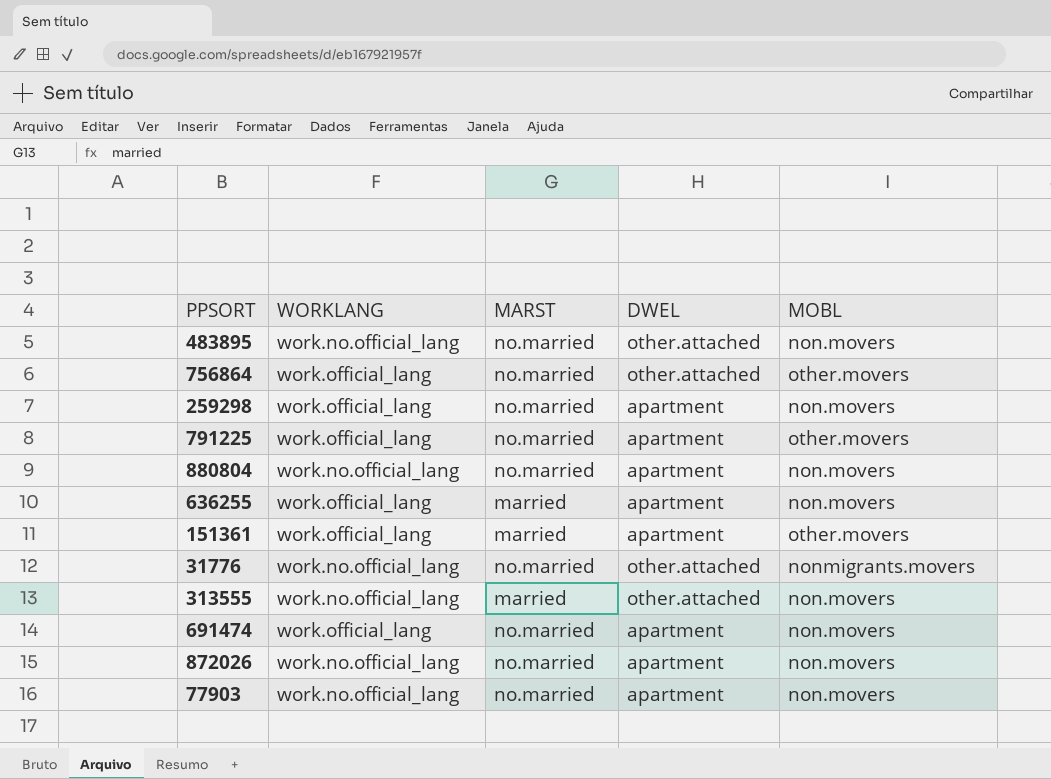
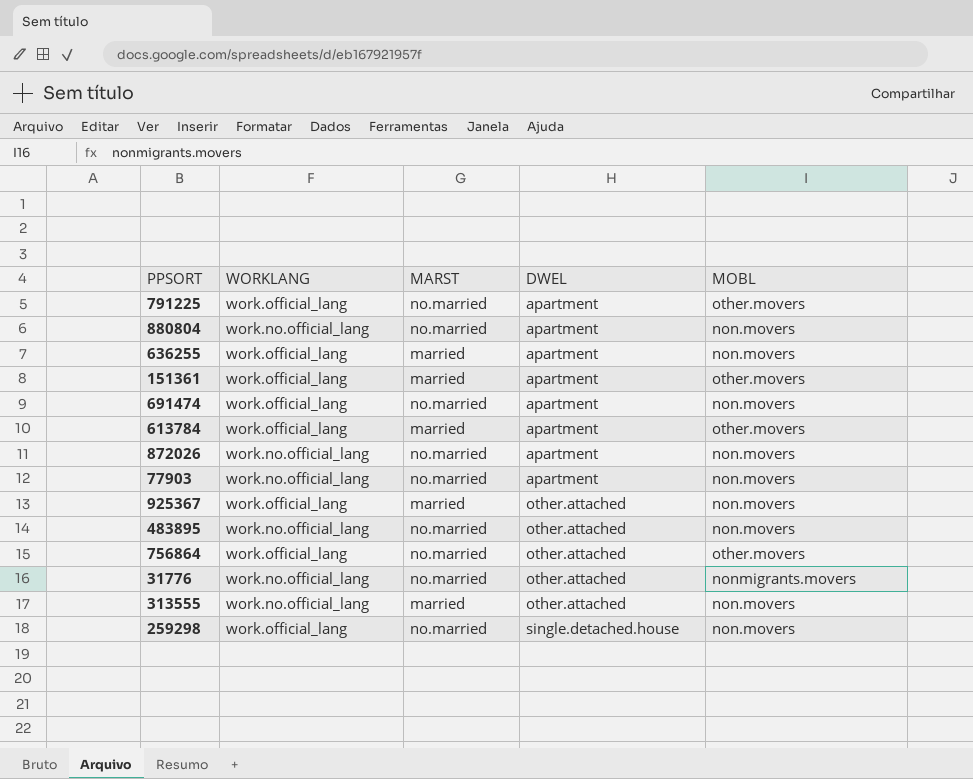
row order: none -> DWEL ascending
row 613784: none -> work.official_lang | married | apartment | other.movers
row 925367: none -> work.official_lang | married | other.attached | non.movers
259298 | DWEL: apartment -> single.detached.house

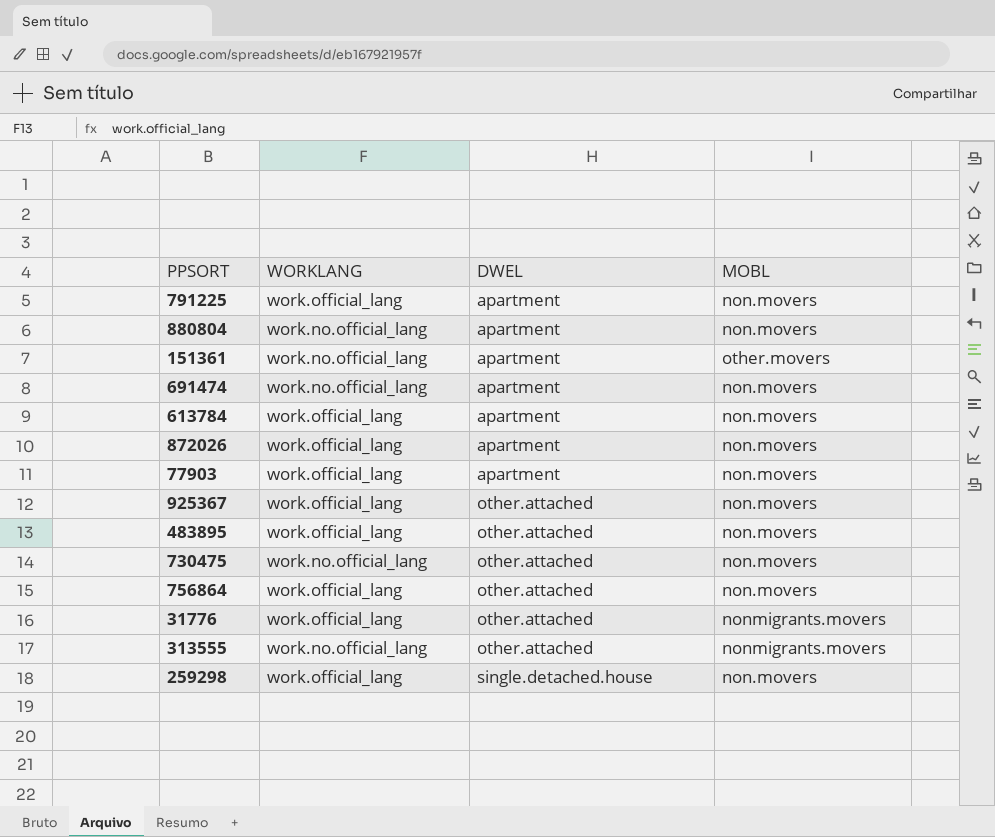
column MARST | position: 3 -> none
row 636255: work.official_lang | married | apartment | non.movers -> none
791225 | MOBL: other.movers -> non.movers
151361 | WORKLANG: work.official_lang -> work.no.official_lang
691474 | WORKLANG: work.official_lang -> work.no.official_lang
613784 | MOBL: other.movers -> non.movers
872026 | WORKLANG: work.no.official_lang -> work.official_lang
77903 | WORKLANG: work.no.official_lang -> work.official_lang
483895 | WORKLANG: work.no.official_lang -> work.official_lang
row 730475: none -> work.no.official_lang | other.attached | non.movers
756864 | MOBL: other.movers -> non.movers
31776 | WORKLANG: work.no.official_lang -> work.official_lang
313555 | MOBL: non.movers -> nonmigrants.movers

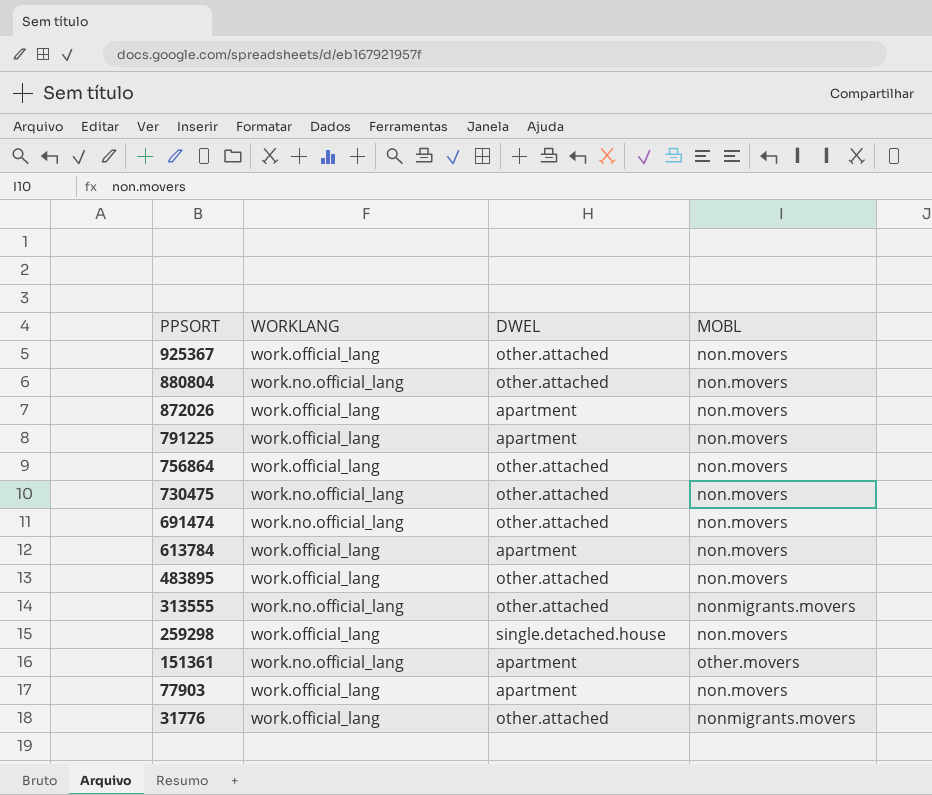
row order: DWEL ascending -> PPSORT descending
880804 | DWEL: apartment -> other.attached
691474 | DWEL: apartment -> other.attached

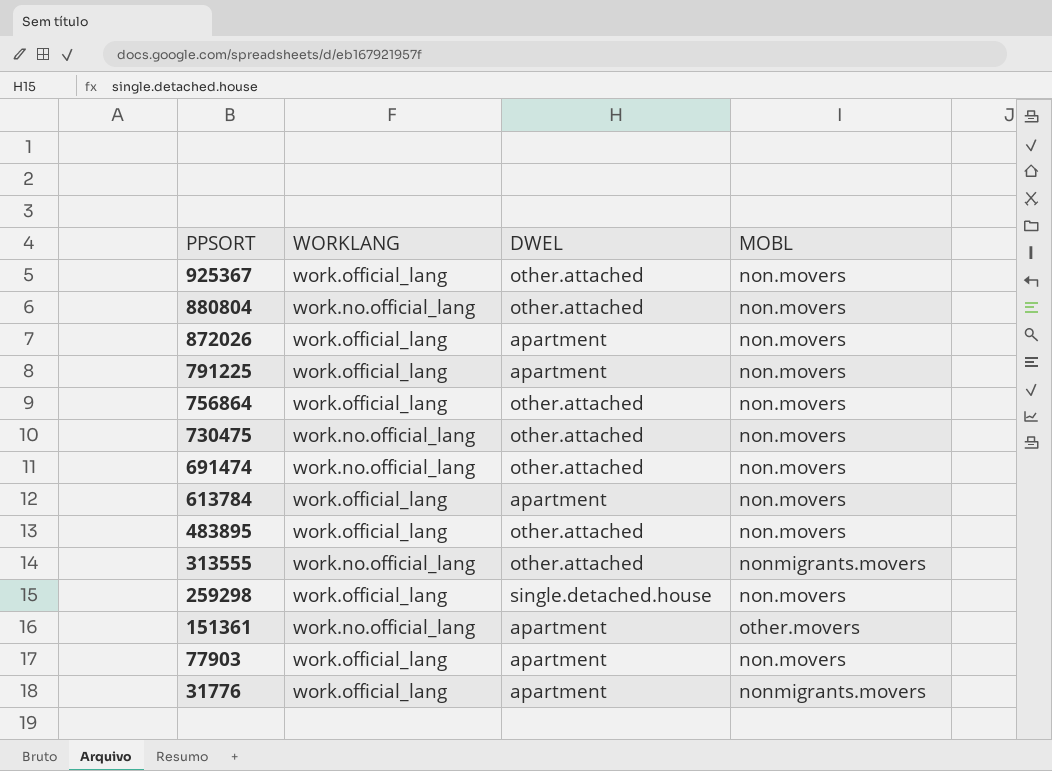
31776 | DWEL: other.attached -> apartment

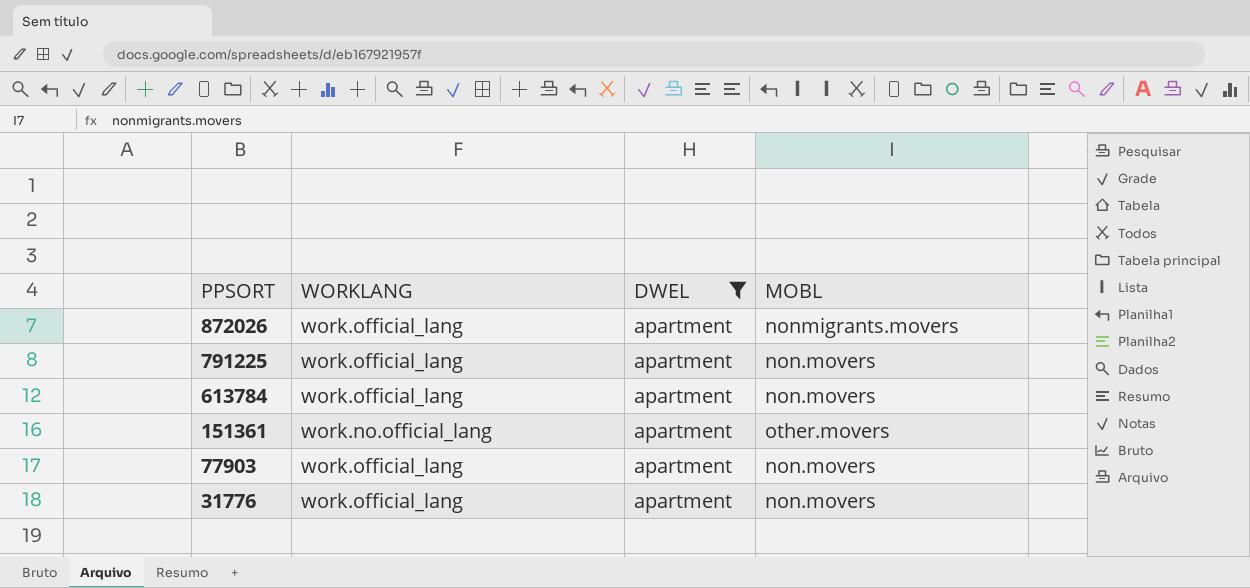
filter: none -> DWEL = apartment
872026 | MOBL: non.movers -> nonmigrants.movers
31776 | MOBL: nonmigrants.movers -> non.movers

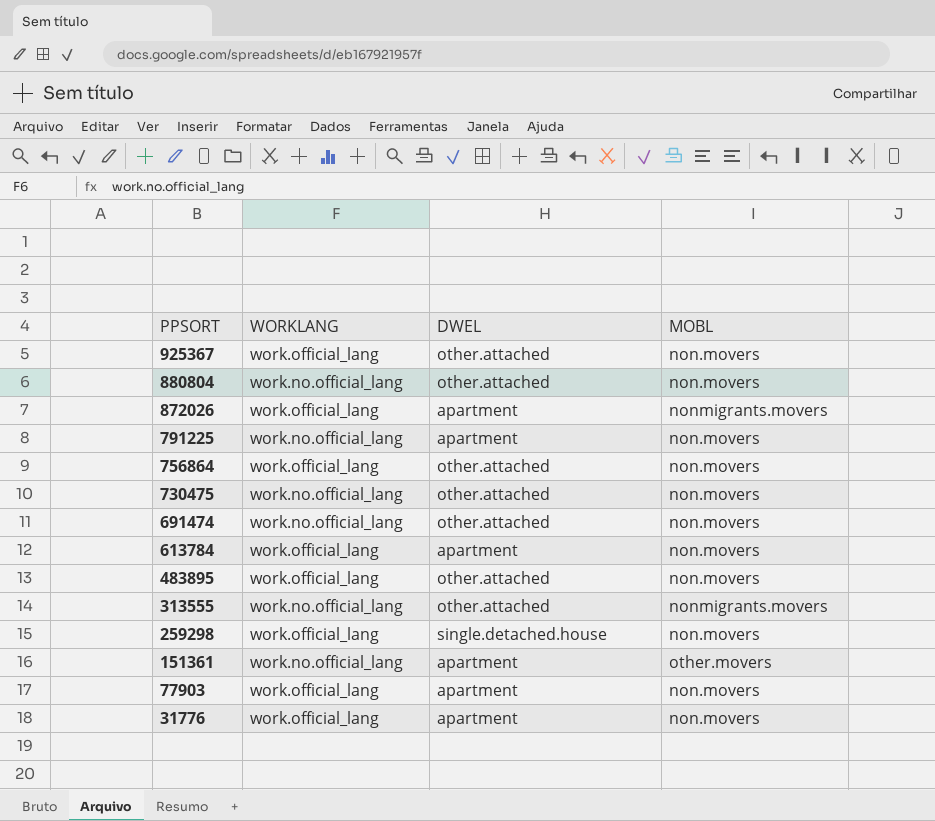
filter: DWEL = apartment -> none
791225 | WORKLANG: work.official_lang -> work.no.official_lang

